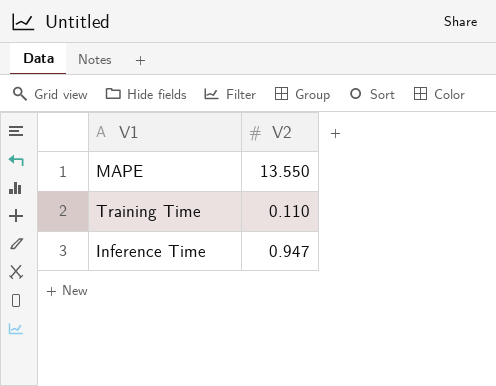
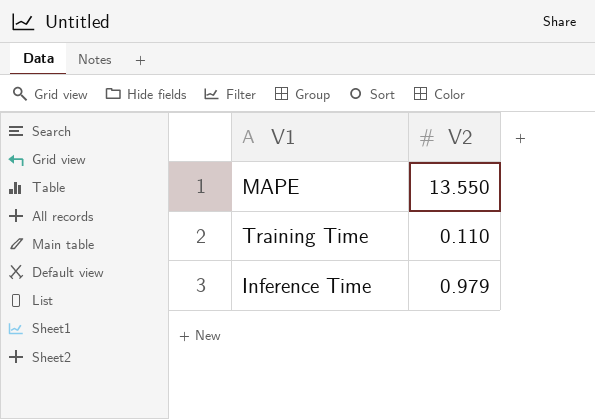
Inference Time | V2: 0.947 -> 0.979

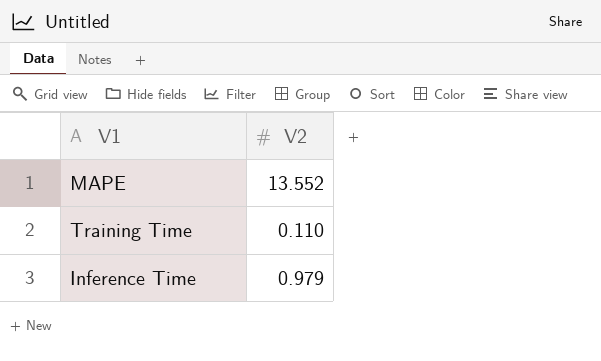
MAPE | V2: 13.550 -> 13.552

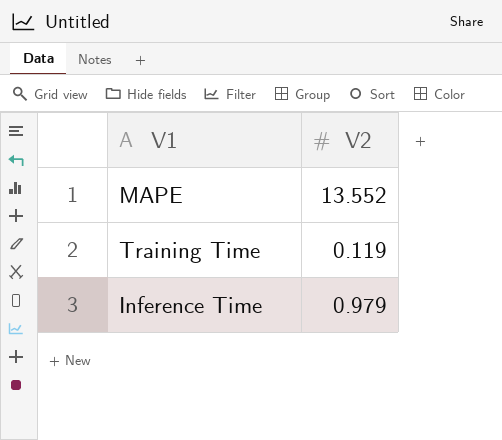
Training Time | V2: 0.110 -> 0.119

